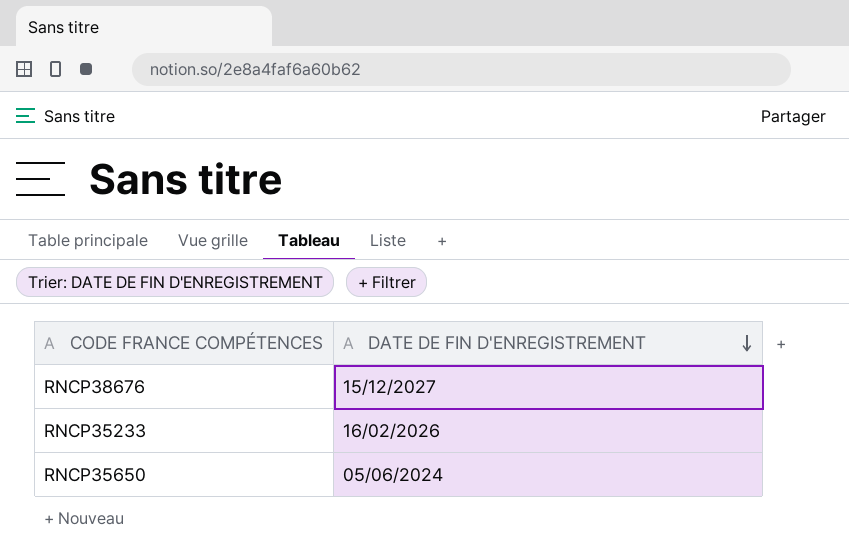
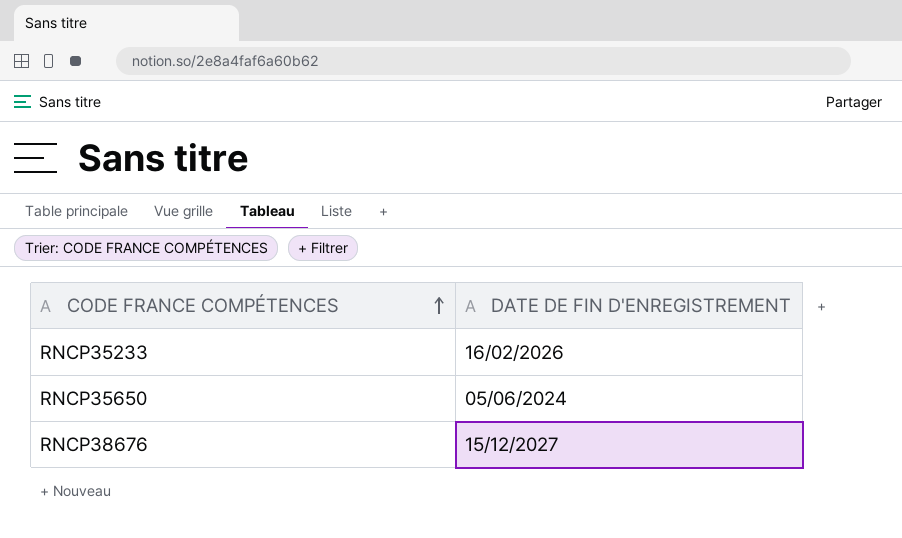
row order: DATE DE FIN D'ENREGISTREMENT descending -> CODE FRANCE COMPÉTENCES ascending

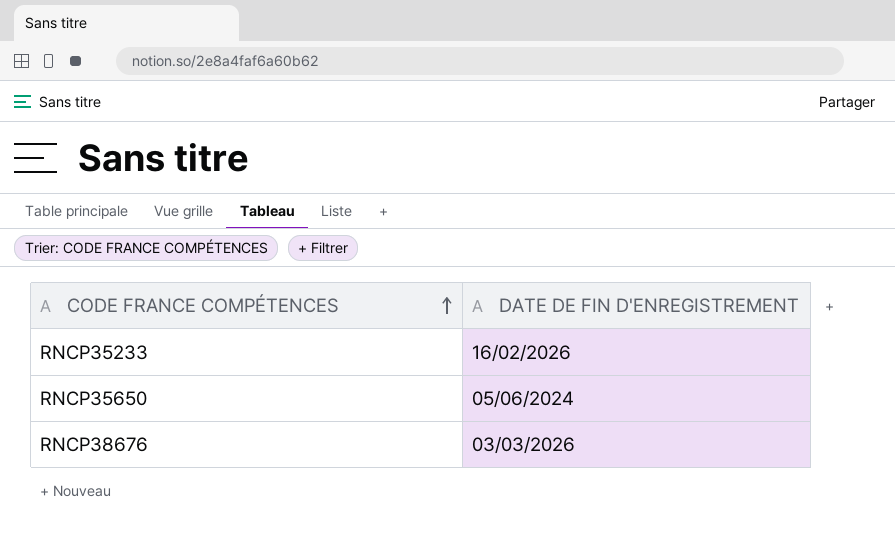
RNCP38676 | DATE DE FIN D'ENREGISTREMENT: 15/12/2027 -> 03/03/2026

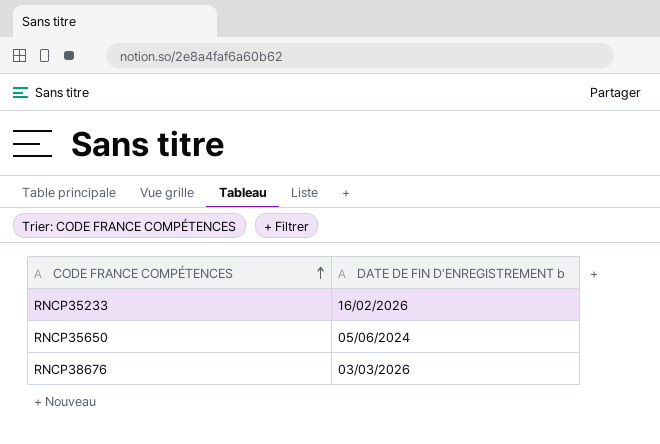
column name: DATE DE FIN D'ENREGISTREMENT -> DATE DE FIN D'ENREGISTREMENT b

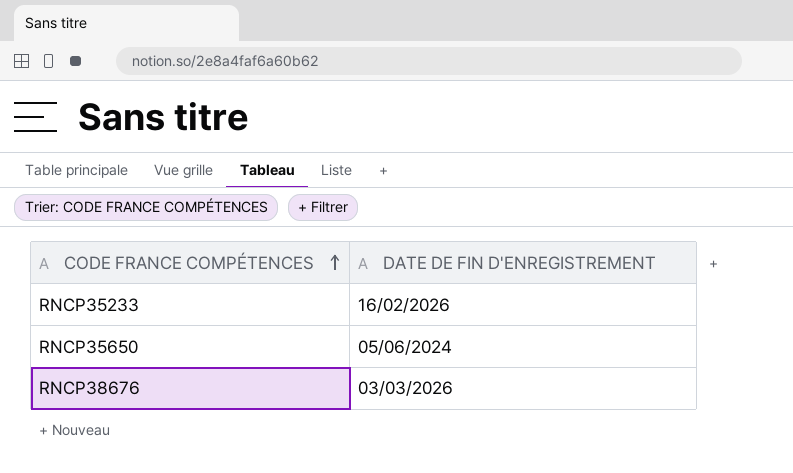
column name: DATE DE FIN D'ENREGISTREMENT b -> DATE DE FIN D'ENREGISTREMENT

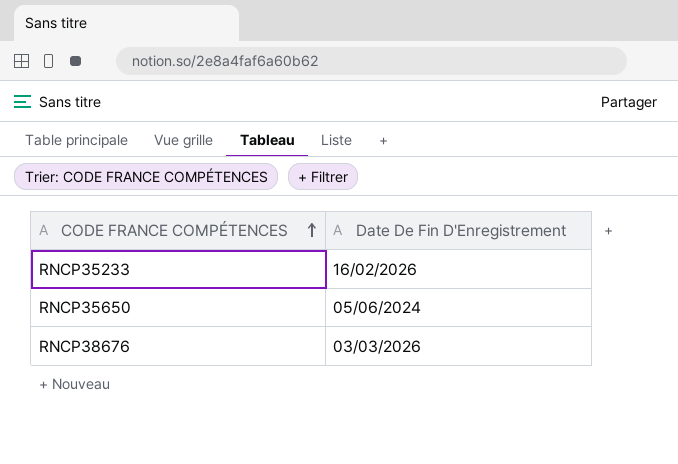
column name: DATE DE FIN D'ENREGISTREMENT -> Date De Fin D'Enregistrement

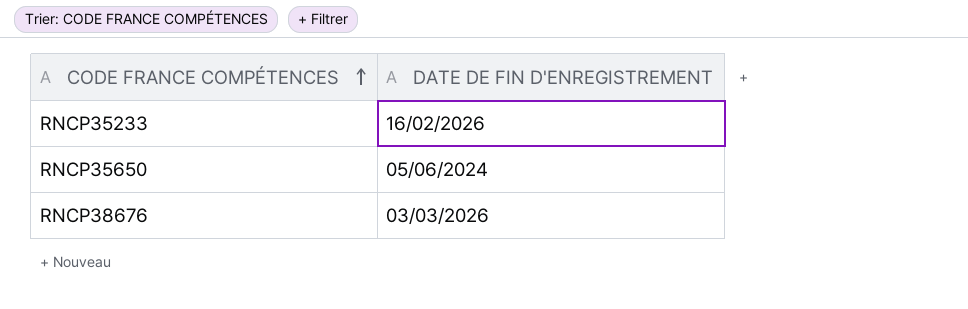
column name: Date De Fin D'Enregistrement -> DATE DE FIN D'ENREGISTREMENT

